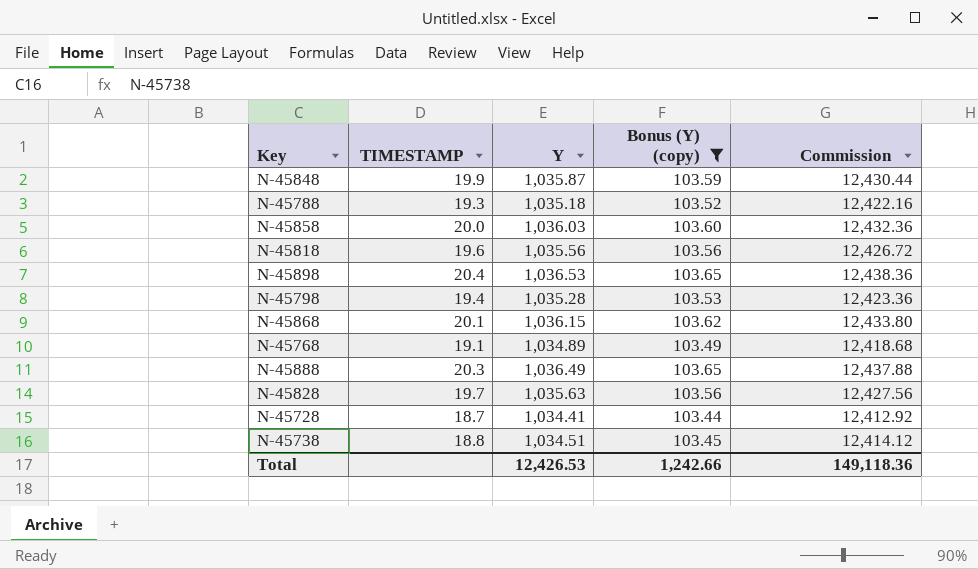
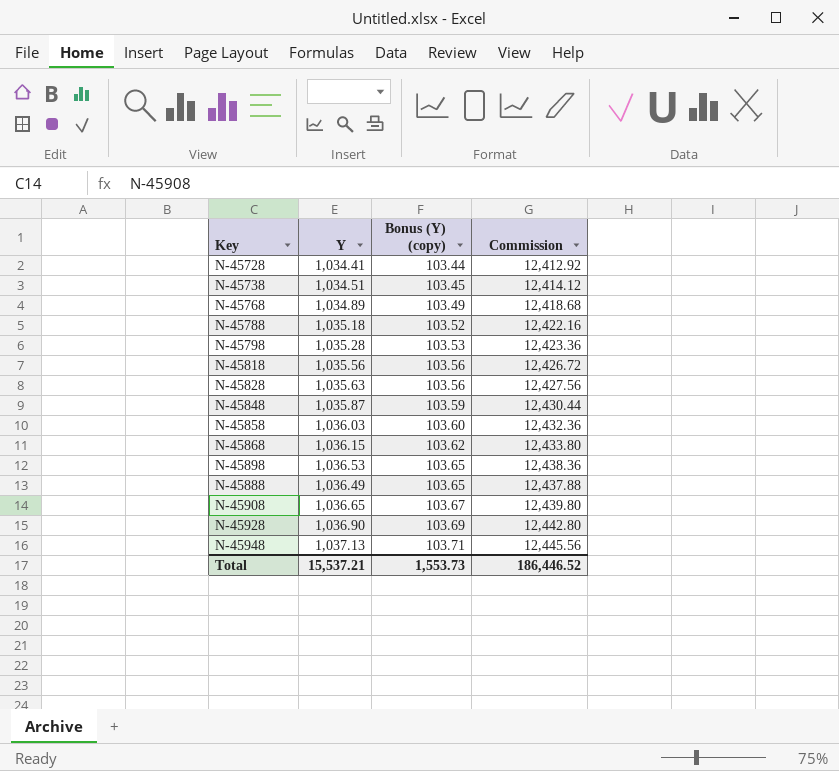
filter: Bonus (Y) (copy) <= 103.65 -> none
row order: none -> Bonus (Y) (copy) ascending
column TIMESTAMP | position: 2 -> none
Total | Y: 12,426.53 -> 15,537.21
Total | Bonus (Y) (copy): 1,242.66 -> 1,553.73
Total | Commission: 149,118.36 -> 186,446.52

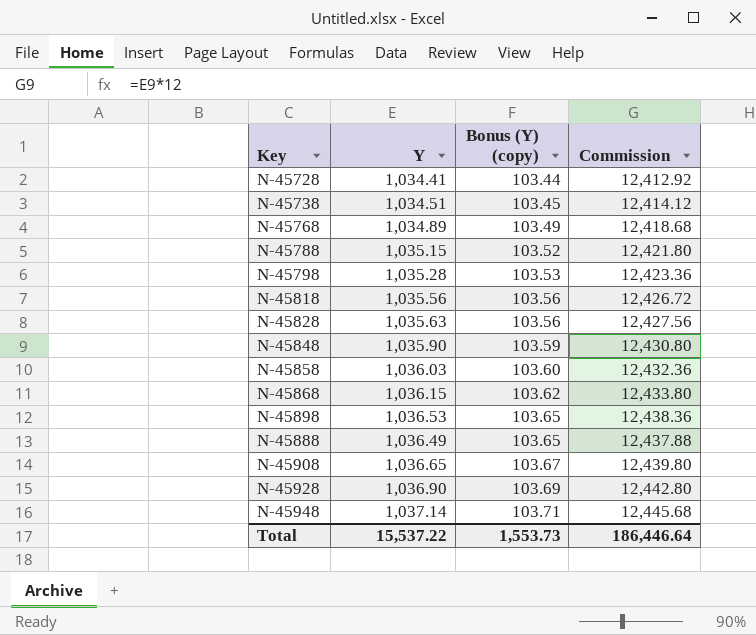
N-45788 | Y: 1,035.18 -> 1,035.15
N-45788 | Commission: 12,422.16 -> 12,421.80
N-45848 | Y: 1,035.87 -> 1,035.90
N-45848 | Commission: 12,430.44 -> 12,430.80
N-45948 | Y: 1,037.13 -> 1,037.14
N-45948 | Commission: 12,445.56 -> 12,445.68
Total | Y: 15,537.21 -> 15,537.22
Total | Commission: 186,446.52 -> 186,446.64

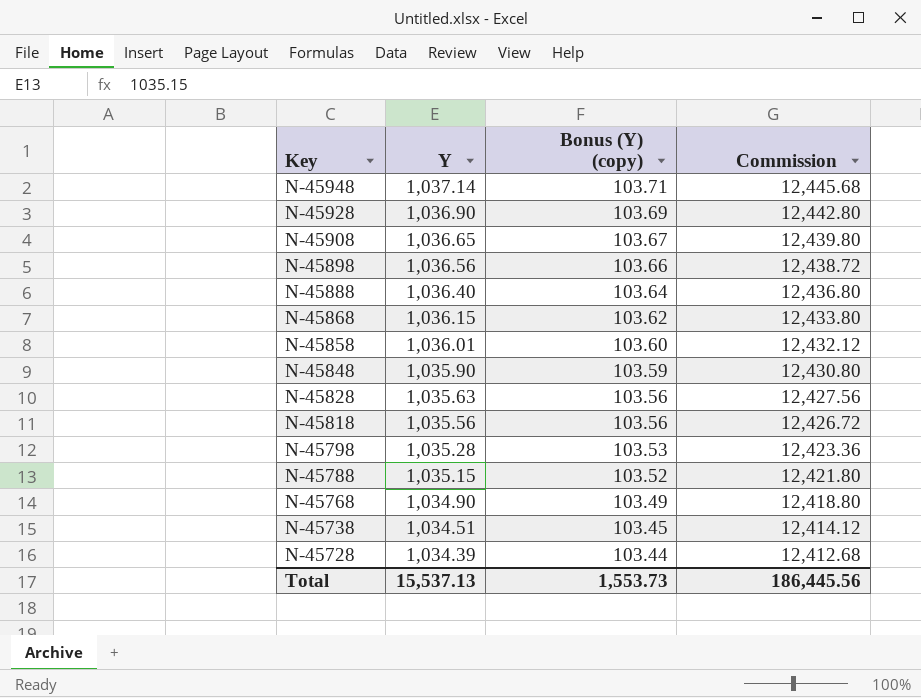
row order: Bonus (Y) (copy) ascending -> Key descending
N-45898 | Y: 1,036.53 -> 1,036.56
N-45898 | Bonus (Y) (copy): 103.65 -> 103.66
N-45898 | Commission: 12,438.36 -> 12,438.72
N-45888 | Y: 1,036.49 -> 1,036.40
N-45888 | Bonus (Y) (copy): 103.65 -> 103.64
N-45888 | Commission: 12,437.88 -> 12,436.80
N-45858 | Y: 1,036.03 -> 1,036.01
N-45858 | Commission: 12,432.36 -> 12,432.12
N-45768 | Y: 1,034.89 -> 1,034.90
N-45768 | Commission: 12,418.68 -> 12,418.80
N-45728 | Y: 1,034.41 -> 1,034.39
N-45728 | Commission: 12,412.92 -> 12,412.68
Total | Y: 15,537.22 -> 15,537.13
Total | Commission: 186,446.64 -> 186,445.56

